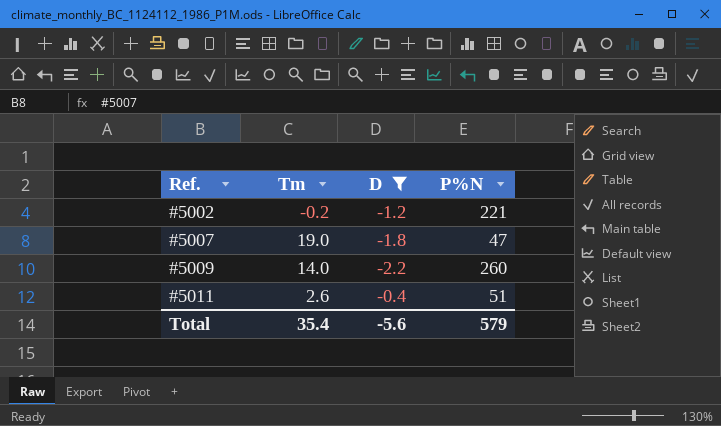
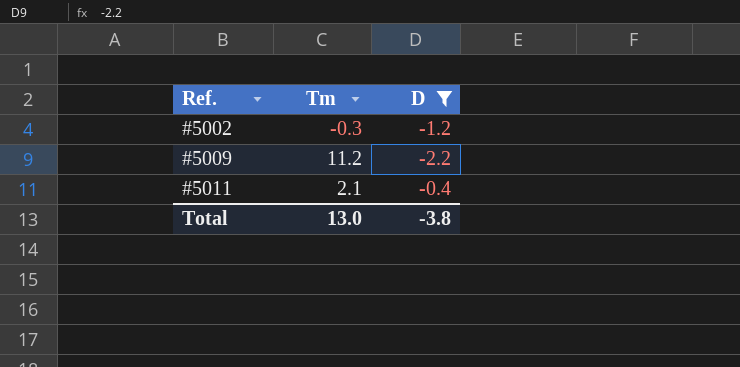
column P%N | position: 4 -> none
row #5007: 19.0 | -1.8 | 47 -> none
#5002 | Tm: -0.2 -> -0.3
#5009 | Tm: 14.0 -> 11.2
#5011 | Tm: 2.6 -> 2.1
Total | Tm: 35.4 -> 13.0
Total | D: -5.6 -> -3.8

